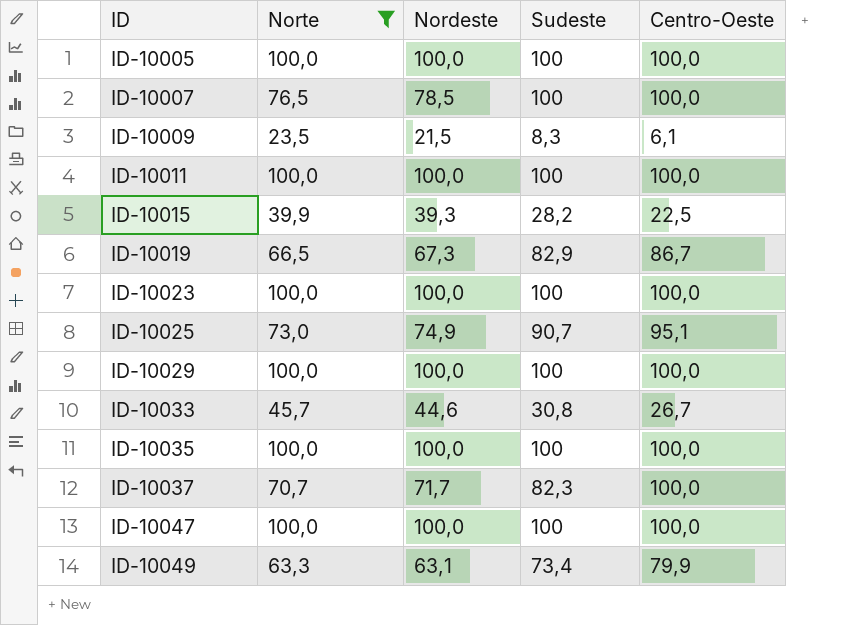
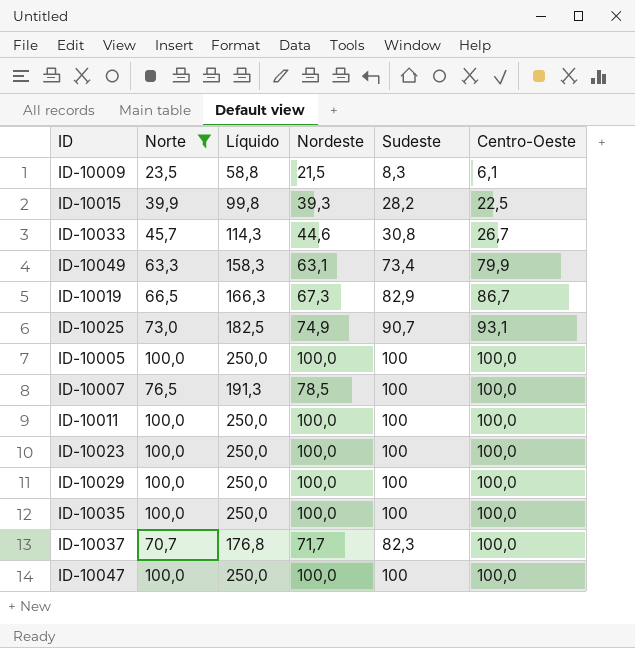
row order: ID ascending -> Centro-Oeste ascending
column Líquido | formula: none -> [Norte] * 2,5
ID-10025 | Centro-Oeste: 95,1 -> 93,1

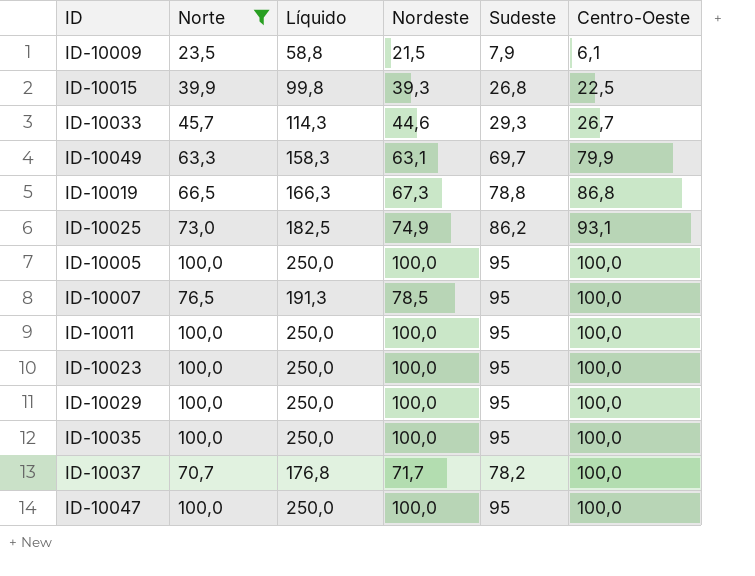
ID-10009 | Sudeste: 8,3 -> 7,9
ID-10015 | Sudeste: 28,2 -> 26,8
ID-10033 | Sudeste: 30,8 -> 29,3
ID-10049 | Sudeste: 73,4 -> 69,7
ID-10019 | Sudeste: 82,9 -> 78,8
ID-10019 | Centro-Oeste: 86,7 -> 86,8
ID-10025 | Sudeste: 90,7 -> 86,2
ID-10005 | Sudeste: 100 -> 95
ID-10007 | Sudeste: 100 -> 95
ID-10011 | Sudeste: 100 -> 95
ID-10023 | Sudeste: 100 -> 95
ID-10029 | Sudeste: 100 -> 95
ID-10035 | Sudeste: 100 -> 95
ID-10037 | Sudeste: 82,3 -> 78,2
ID-10047 | Sudeste: 100 -> 95

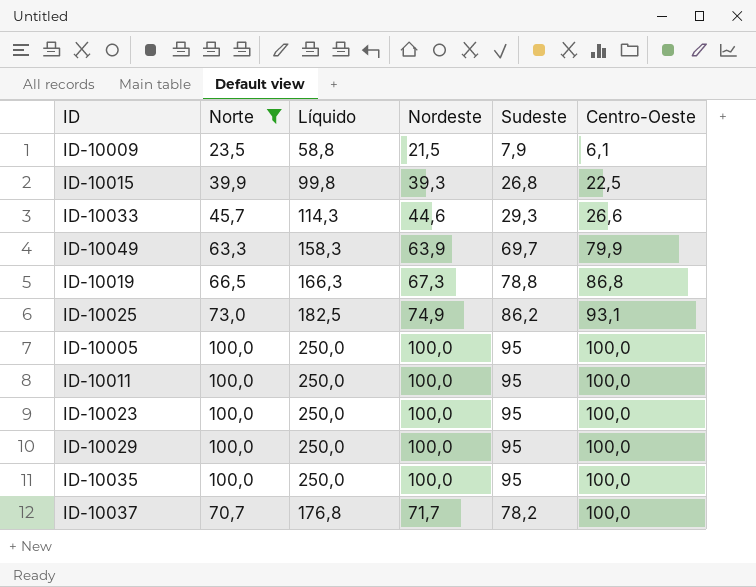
row ID-10007: 76,5 | 191,3 | 78,5 | 95 | 100,0 -> none
row ID-10047: 100,0 | 250,0 | 100,0 | 95 | 100,0 -> none
ID-10033 | Centro-Oeste: 26,7 -> 26,6
ID-10049 | Nordeste: 63,1 -> 63,9

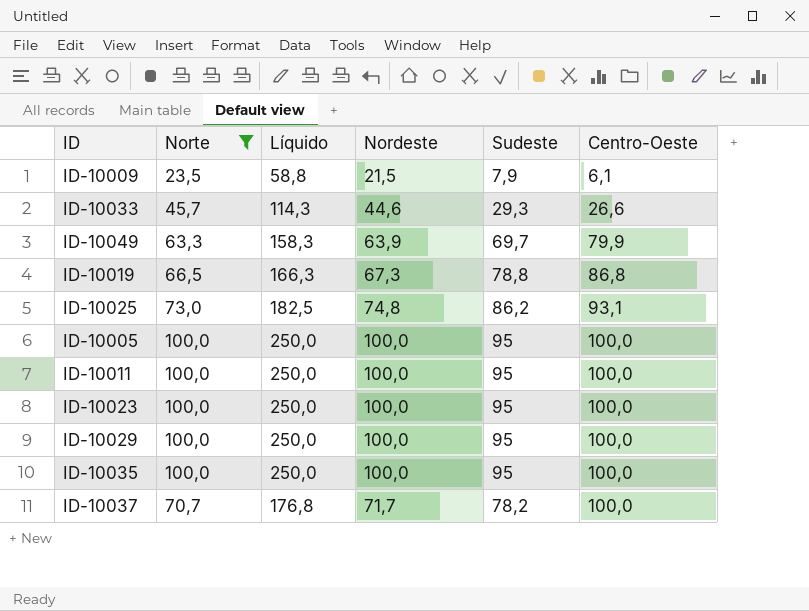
row ID-10015: 39,9 | 99,8 | 39,3 | 26,8 | 22,5 -> none
ID-10025 | Nordeste: 74,9 -> 74,8

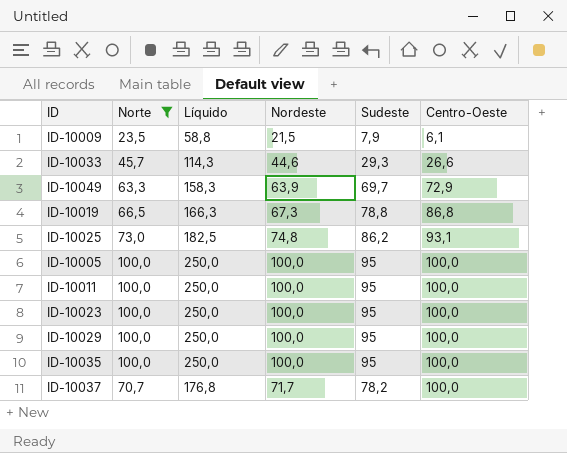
ID-10049 | Centro-Oeste: 79,9 -> 72,9

